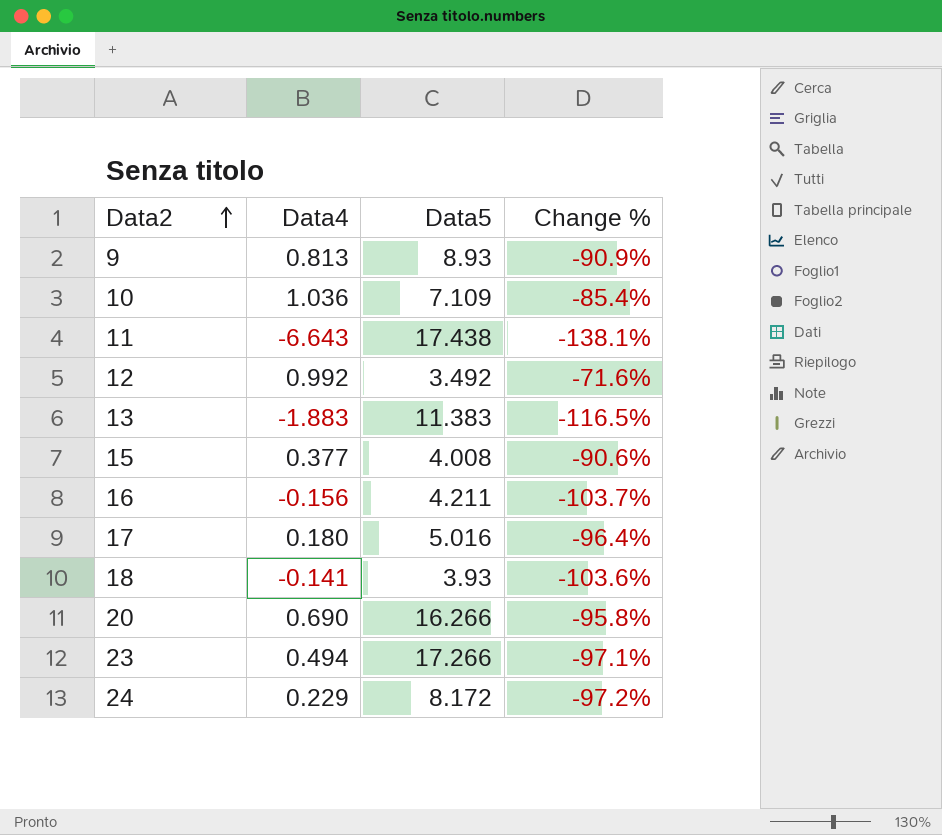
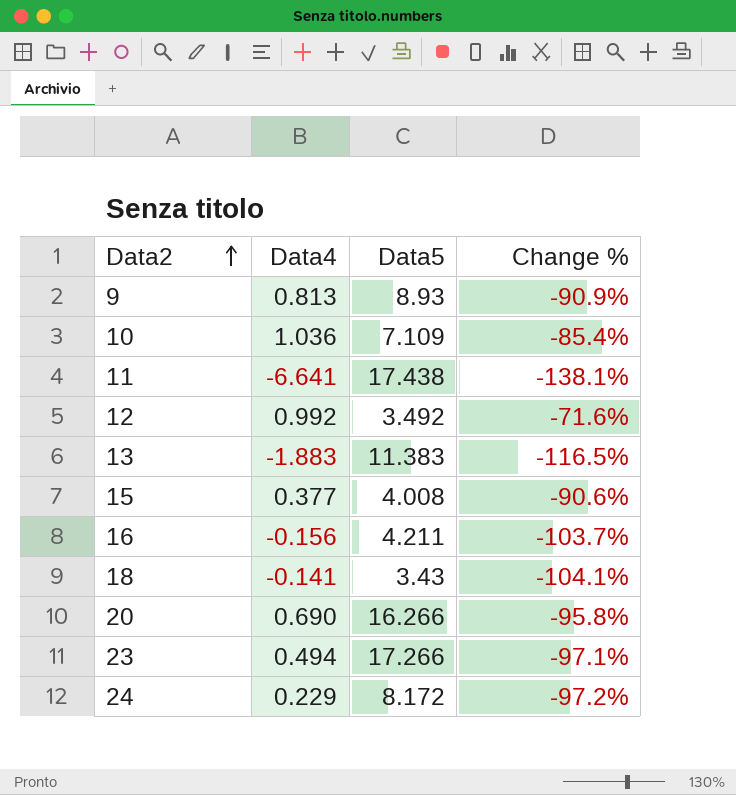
row 17: 0.180 | 5.016 | -96.4% -> none
11 | Data4: -6.643 -> -6.641
18 | Data5: 3.93 -> 3.43
18 | Change %: -103.6% -> -104.1%

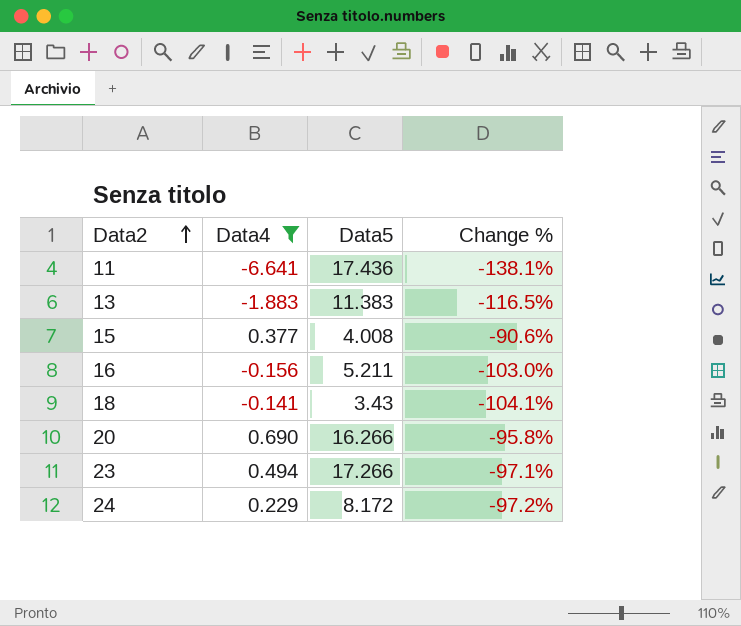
filter: none -> Data4 <= 0.690
11 | Data5: 17.438 -> 17.436
16 | Data5: 4.211 -> 5.211
16 | Change %: -103.7% -> -103.0%

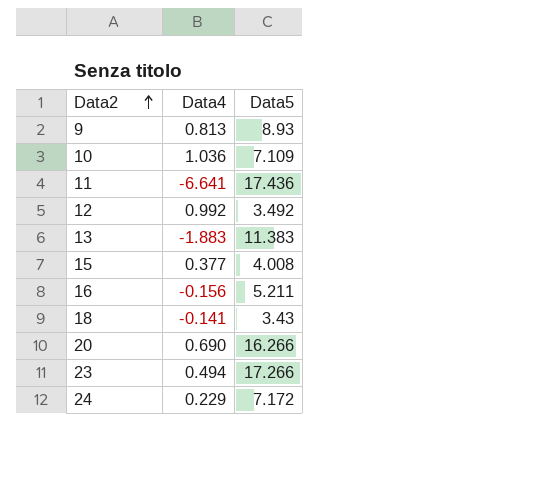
filter: Data4 <= 0.690 -> none
column Change % | formula: ([Data4] - [Data5]) / [Data5] -> none
24 | Data5: 8.172 -> 7.172

